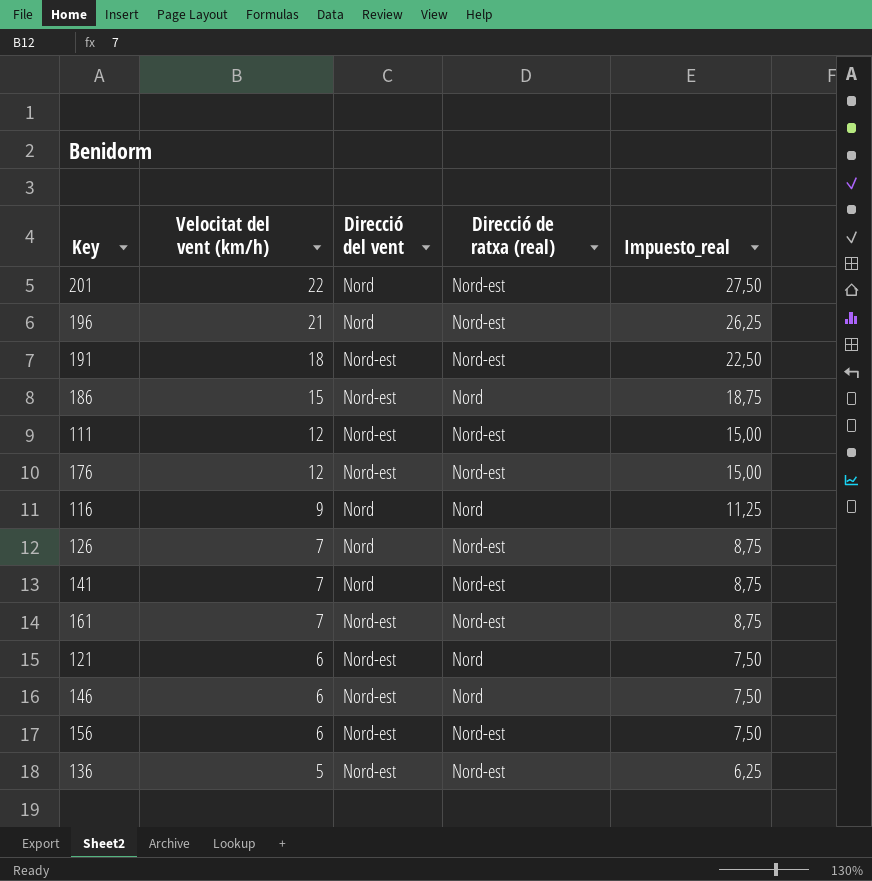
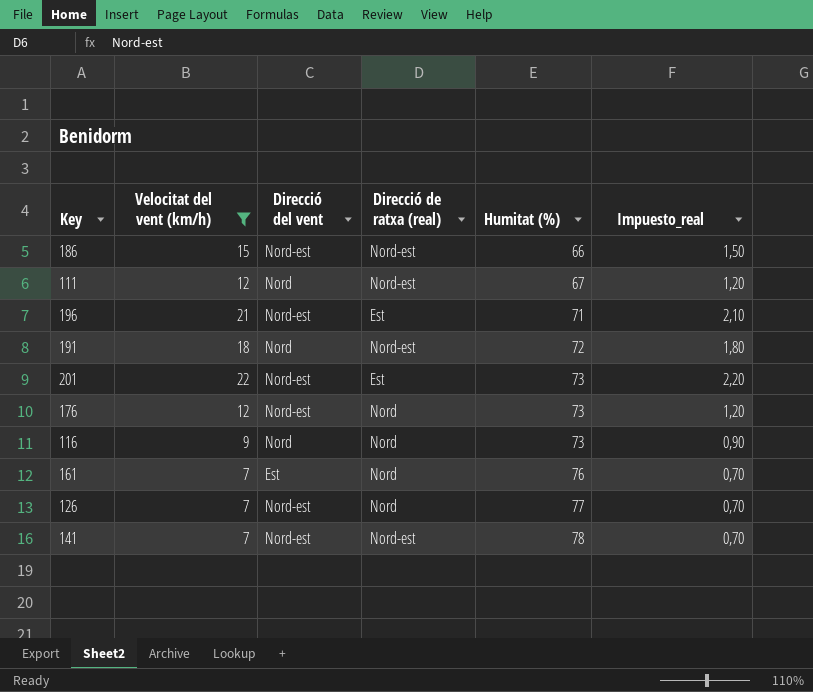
filter: none -> Velocitat del vent (km/h) >= 7
row order: Velocitat del vent (km/h) descending -> Humitat (%) ascending
column Humitat (%) | position: none -> 5
column Impuesto_real | formula: [Velocitat del vent (km/h)] * 1,25 -> [Velocitat del vent (km/h)] * 0,1
186 | Direcció de ratxa (real): Nord -> Nord-est
111 | Direcció del vent: Nord-est -> Nord
196 | Direcció del vent: Nord -> Nord-est
196 | Direcció de ratxa (real): Nord-est -> Est
191 | Direcció del vent: Nord-est -> Nord
201 | Direcció del vent: Nord -> Nord-est
201 | Direcció de ratxa (real): Nord-est -> Est
176 | Direcció de ratxa (real): Nord-est -> Nord
161 | Direcció del vent: Nord-est -> Est
161 | Direcció de ratxa (real): Nord-est -> Nord
126 | Direcció del vent: Nord -> Nord-est
126 | Direcció de ratxa (real): Nord-est -> Nord
141 | Direcció del vent: Nord -> Nord-est

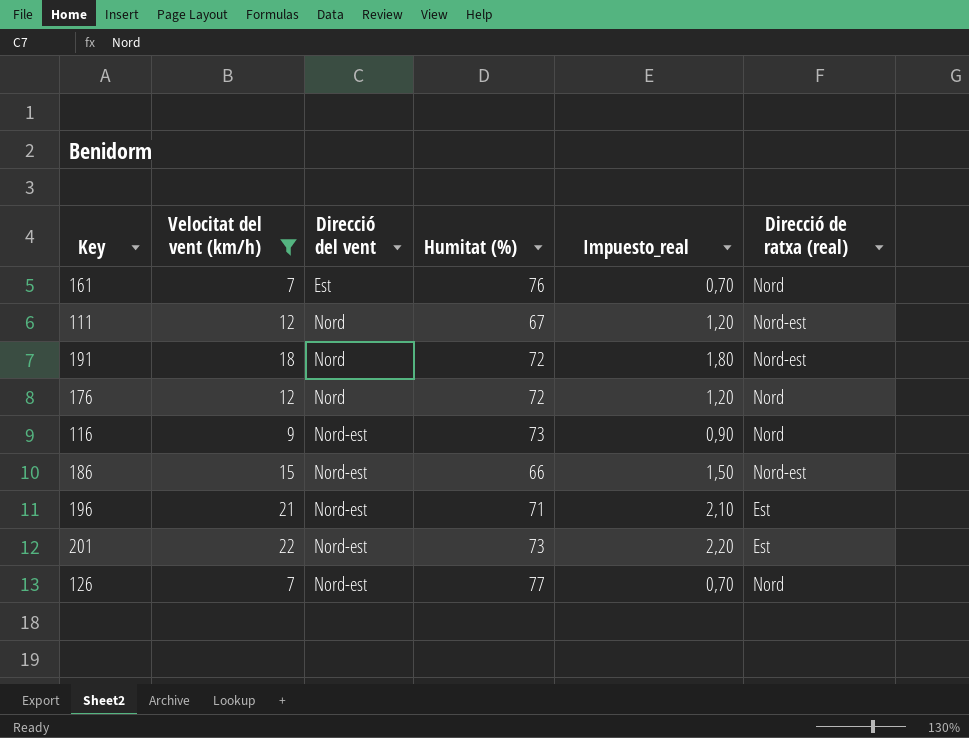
row order: Humitat (%) ascending -> Direcció del vent ascending
column Direcció de ratxa (real) | position: 4 -> 6
row 141: 7 | Nord-est | Nord-est | 78 | 0,70 -> none
176 | Direcció del vent: Nord-est -> Nord
176 | Humitat (%): 73 -> 72
116 | Direcció del vent: Nord -> Nord-est

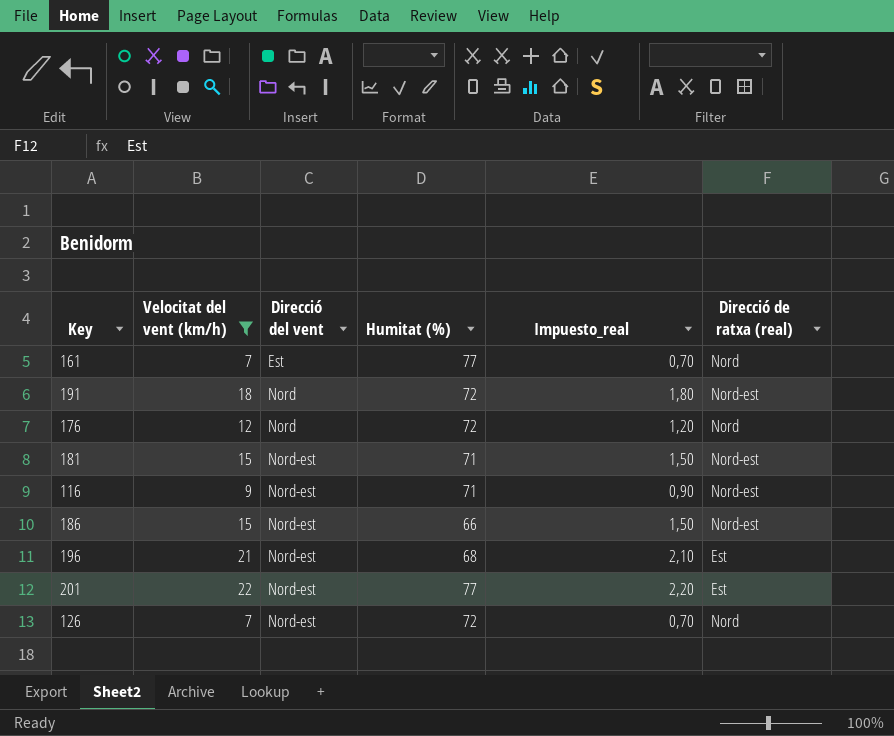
row 111: 12 | Nord | 67 | 1,20 | Nord-est -> none
161 | Humitat (%): 76 -> 77
row 181: none -> 15 | Nord-est | 71 | 1,50 | Nord-est
116 | Humitat (%): 73 -> 71
116 | Direcció de ratxa (real): Nord -> Nord-est
196 | Humitat (%): 71 -> 68
201 | Humitat (%): 73 -> 77
126 | Humitat (%): 77 -> 72

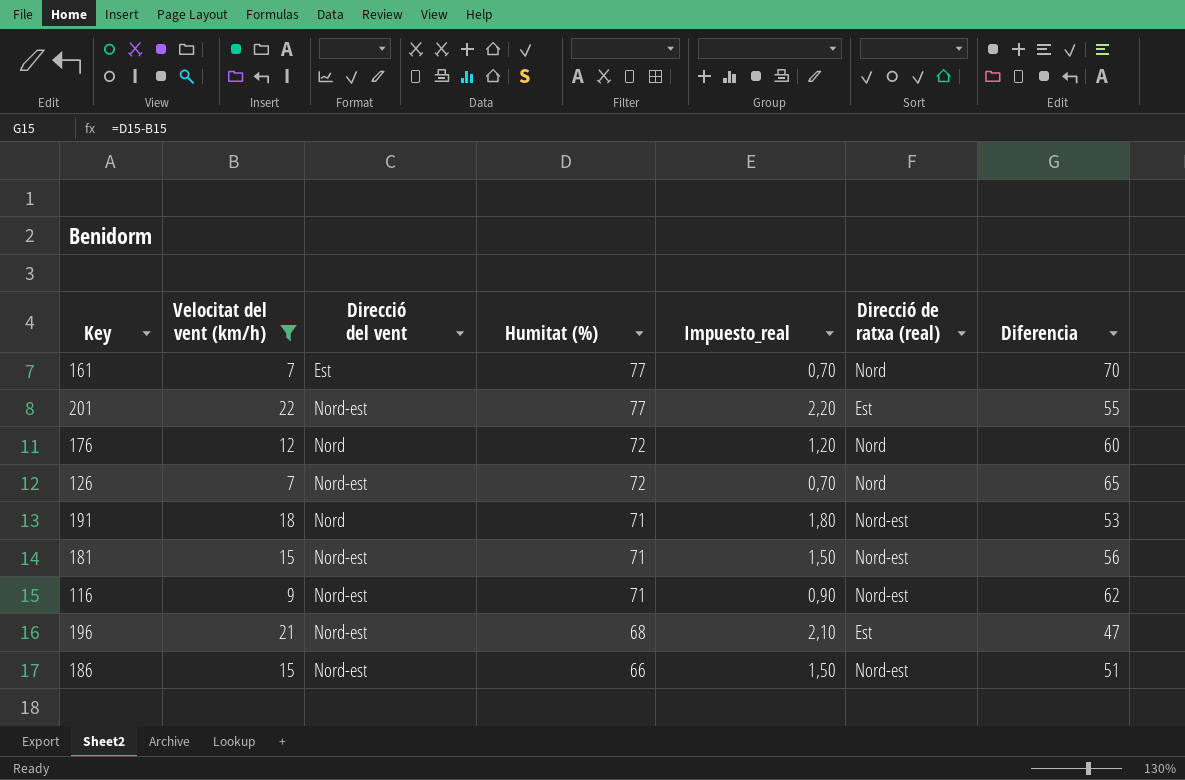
row order: Direcció del vent ascending -> Humitat (%) descending
column Diferencia | formula: none -> [Humitat (%)] - [Velocitat del vent (km/h)]
191 | Humitat (%): 72 -> 71

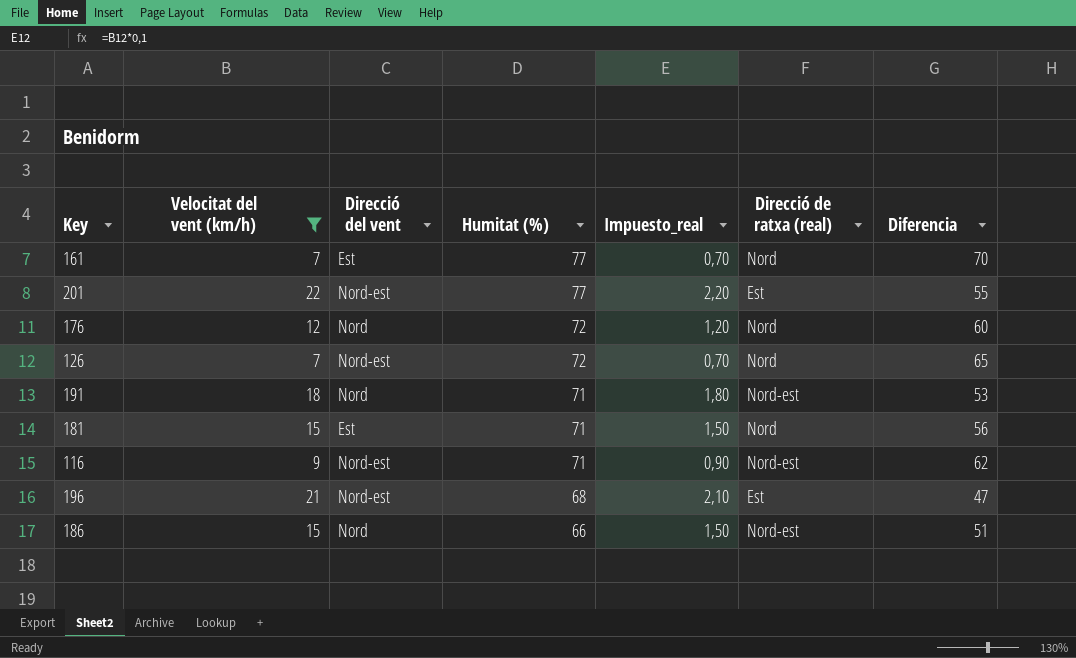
181 | Direcció del vent: Nord-est -> Est
181 | Direcció de ratxa (real): Nord-est -> Nord
186 | Direcció del vent: Nord-est -> Nord

